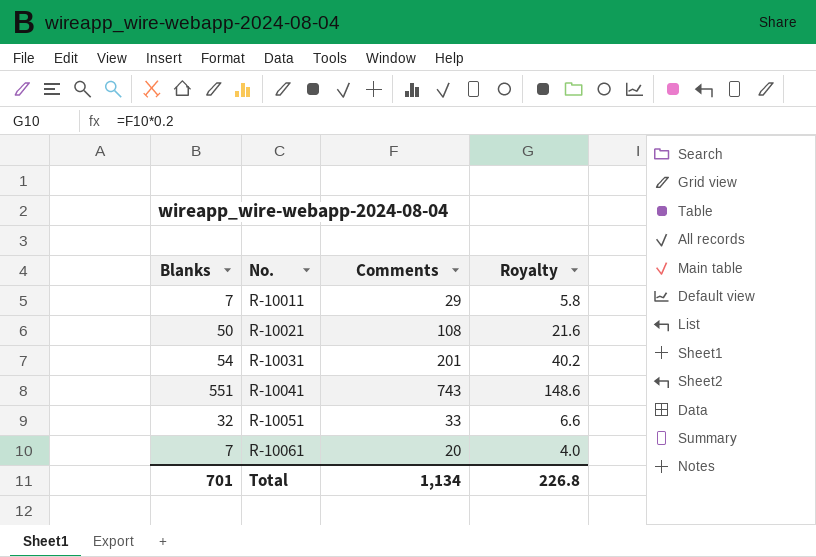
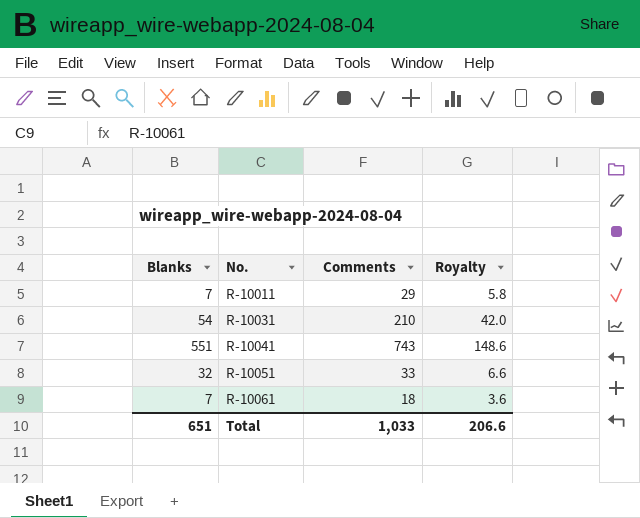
row R-10021: 50 | 108 | 21.6 -> none
R-10031 | Comments: 201 -> 210
R-10031 | Royalty: 40.2 -> 42.0
R-10061 | Comments: 20 -> 18
R-10061 | Royalty: 4.0 -> 3.6
Total | Blanks: 701 -> 651
Total | Comments: 1,134 -> 1,033
Total | Royalty: 226.8 -> 206.6

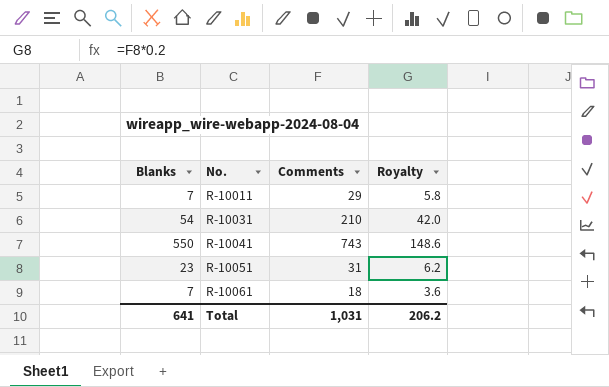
R-10041 | Blanks: 551 -> 550
R-10051 | Blanks: 32 -> 23
R-10051 | Comments: 33 -> 31
R-10051 | Royalty: 6.6 -> 6.2
Total | Blanks: 651 -> 641
Total | Comments: 1,033 -> 1,031
Total | Royalty: 206.6 -> 206.2

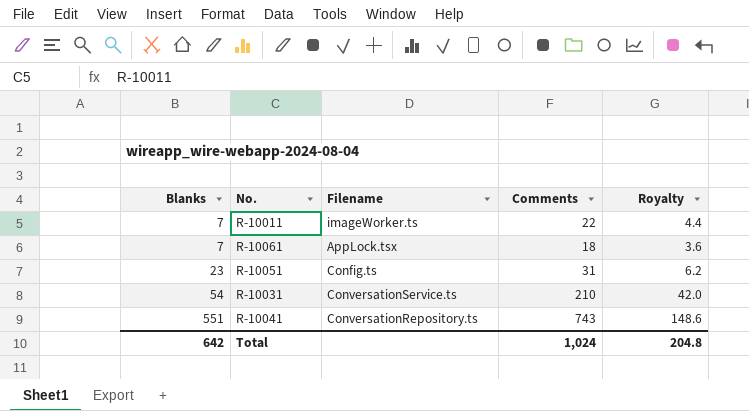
row order: No. ascending -> Blanks ascending
column Filename | position: none -> 3
R-10011 | Comments: 29 -> 22
R-10011 | Royalty: 5.8 -> 4.4
R-10041 | Blanks: 550 -> 551
Total | Blanks: 641 -> 642
Total | Comments: 1,031 -> 1,024
Total | Royalty: 206.2 -> 204.8

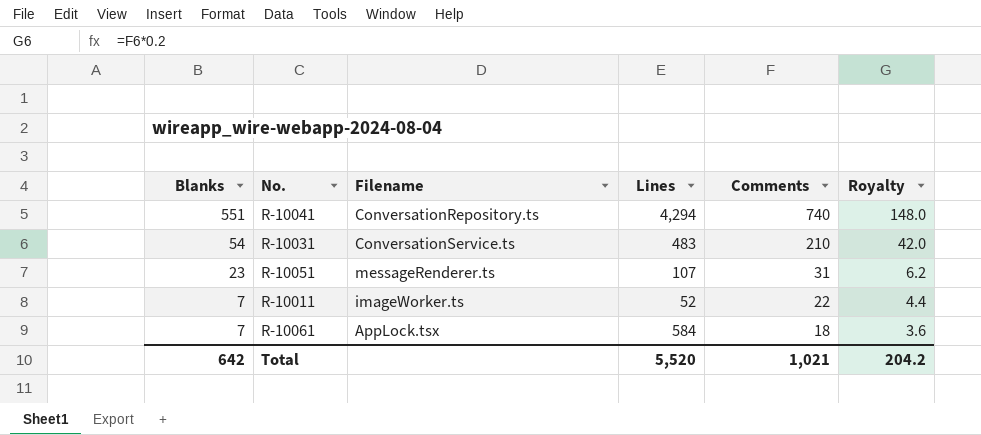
row order: Blanks ascending -> Blanks descending
column Lines | position: none -> 4
R-10041 | Comments: 743 -> 740
R-10041 | Royalty: 148.6 -> 148.0
R-10051 | Filename: Config.ts -> messageRenderer.ts
Total | Comments: 1,024 -> 1,021
Total | Royalty: 204.8 -> 204.2

